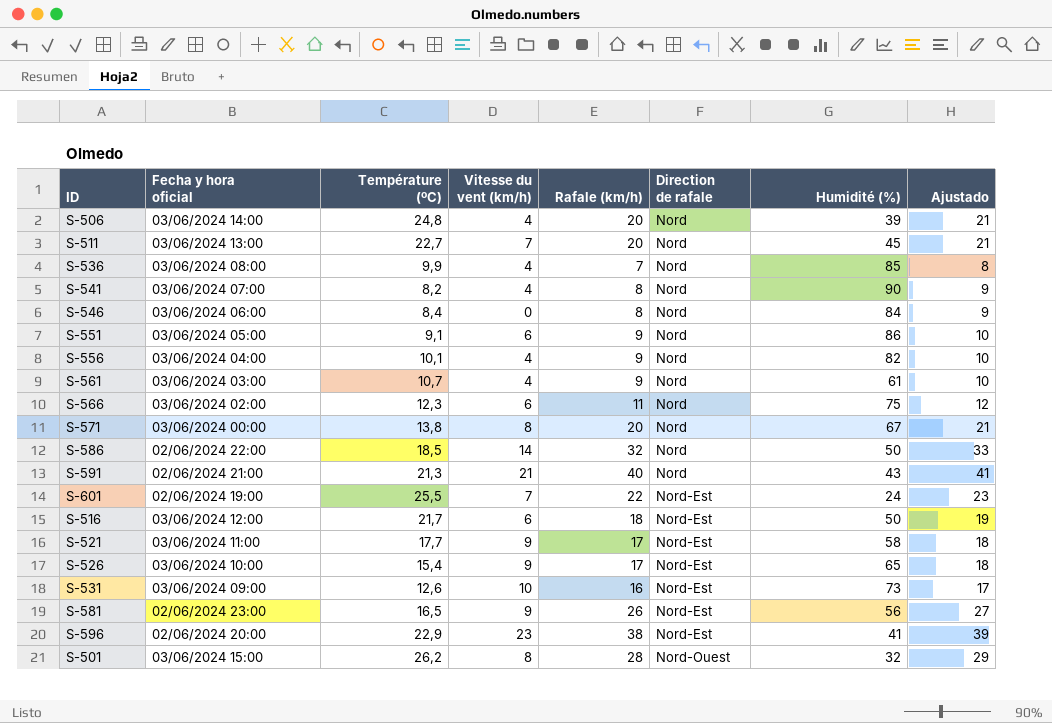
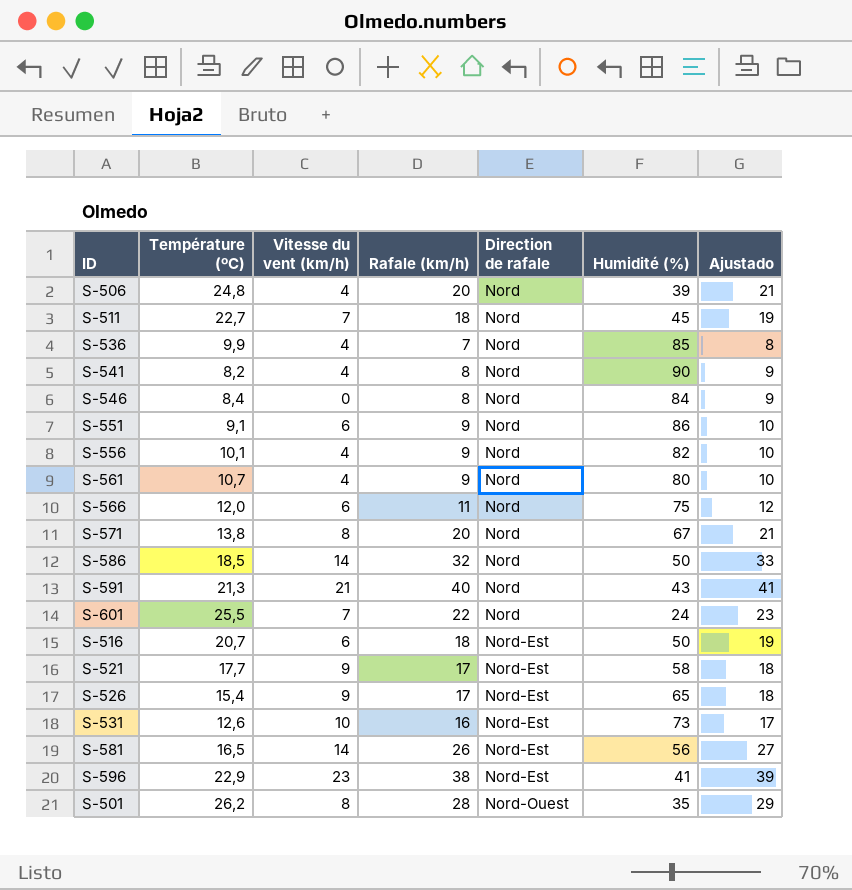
column Fecha y hora oficial | position: 2 -> none
S-511 | Rafale (km/h): 20 -> 18
S-511 | Ajustado: 21 -> 19
S-561 | Humidité (%): 61 -> 80
S-566 | Température (ºC): 12,3 -> 12,0
S-601 | Direction de rafale: Nord-Est -> Nord
S-516 | Température (ºC): 21,7 -> 20,7
S-581 | Vitesse du vent (km/h): 9 -> 14
S-501 | Humidité (%): 32 -> 35

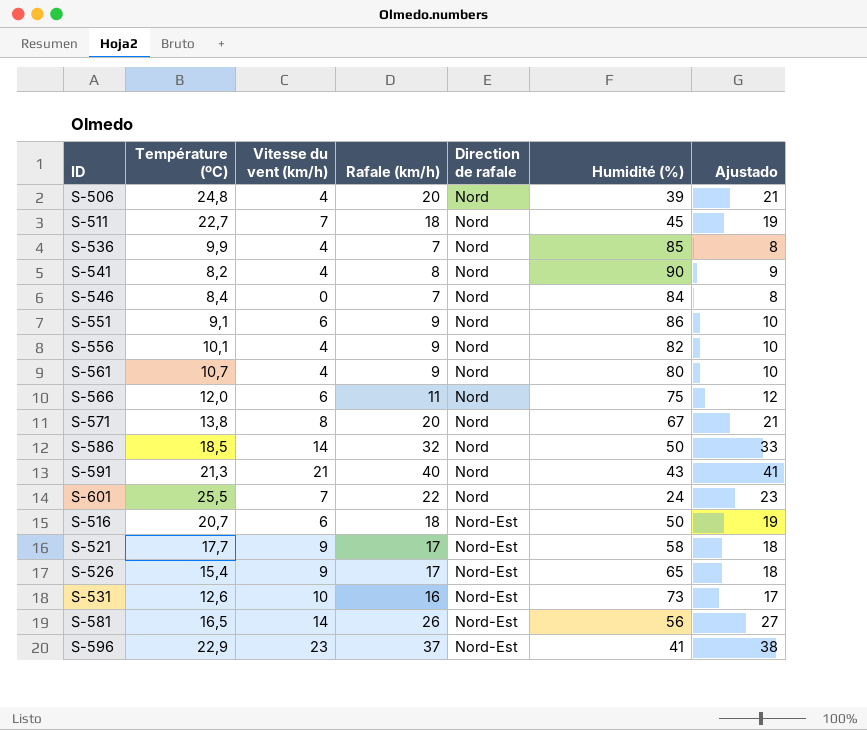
row S-501: 26,2 | 8 | 28 | Nord-Ouest | 35 | 29 -> none
S-546 | Rafale (km/h): 8 -> 7
S-546 | Ajustado: 9 -> 8
S-596 | Rafale (km/h): 38 -> 37
S-596 | Ajustado: 39 -> 38

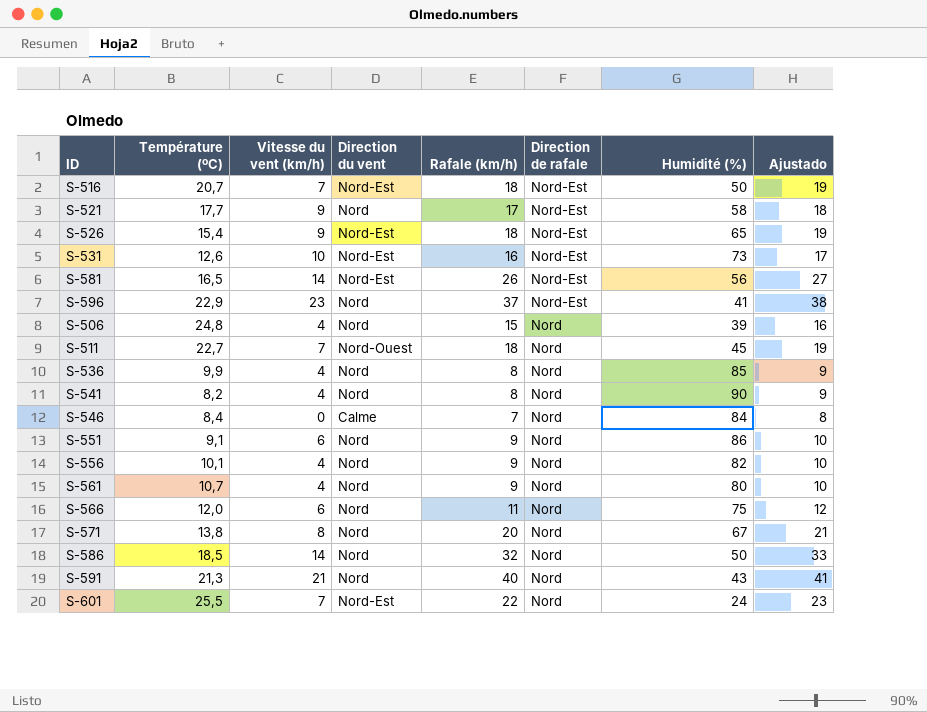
row order: Direction de rafale ascending -> Direction de rafale descending
column Direction du vent | position: none -> 4
S-516 | Vitesse du vent (km/h): 6 -> 7
S-526 | Rafale (km/h): 17 -> 18
S-526 | Ajustado: 18 -> 19
S-506 | Rafale (km/h): 20 -> 15
S-506 | Ajustado: 21 -> 16
S-536 | Rafale (km/h): 7 -> 8
S-536 | Ajustado: 8 -> 9

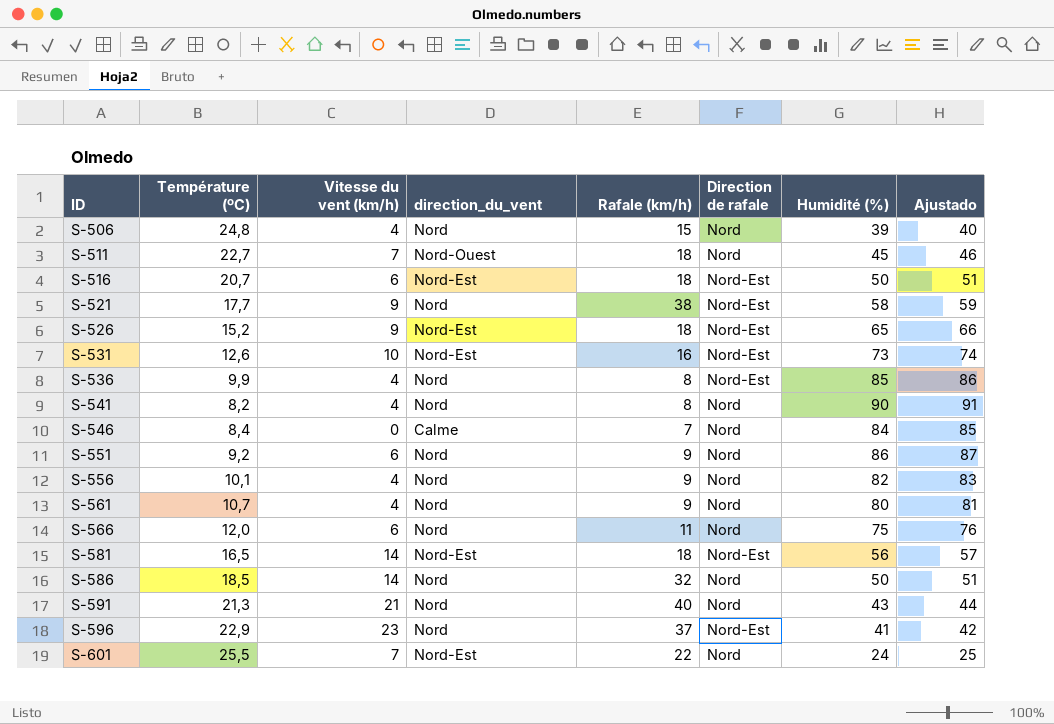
row order: Direction de rafale descending -> ID ascending
column name: Direction du vent -> direction_du_vent
column Ajustado | formula: [Rafale (km/h)] + 1 -> [Humidité (%)] + 1
row S-571: 13,8 | 8 | Nord | 20 | Nord | 67 | 21 -> none
S-516 | Vitesse du vent (km/h): 7 -> 6
S-521 | Rafale (km/h): 17 -> 38
S-526 | Température (ºC): 15,4 -> 15,2
S-536 | Direction de rafale: Nord -> Nord-Est
S-551 | Température (ºC): 9,1 -> 9,2
S-581 | Rafale (km/h): 26 -> 18

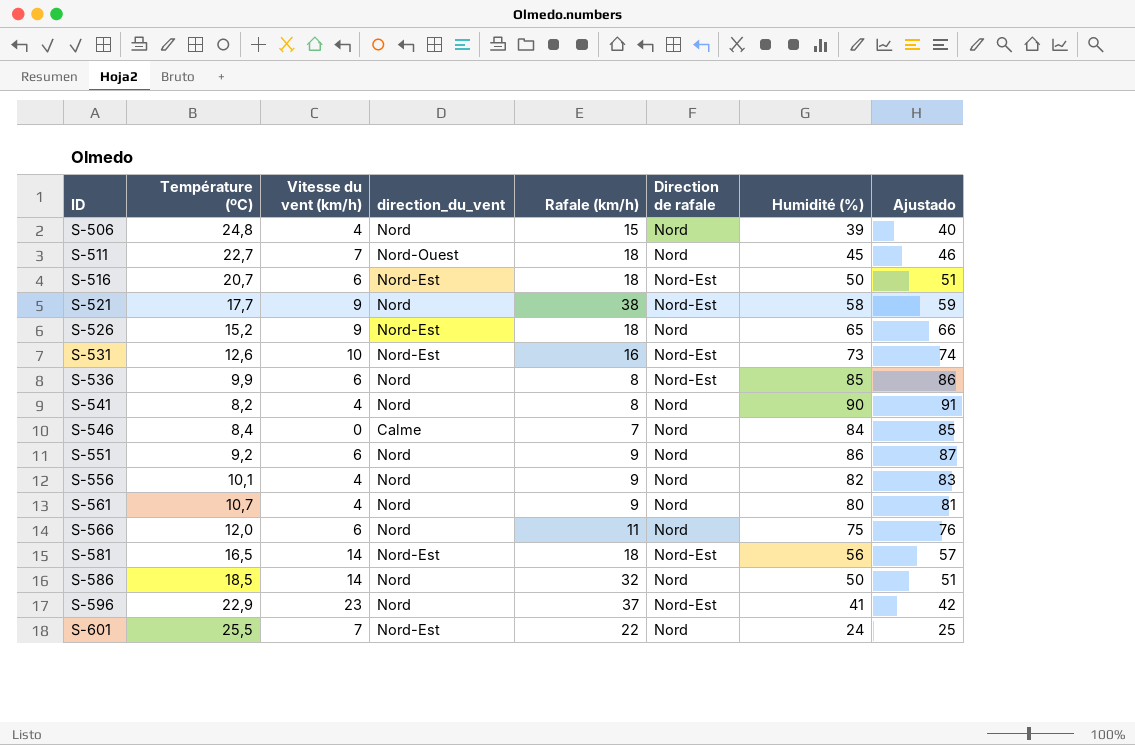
row S-591: 21,3 | 21 | Nord | 40 | Nord | 43 | 44 -> none
S-526 | Direction de rafale: Nord-Est -> Nord
S-536 | Vitesse du vent (km/h): 4 -> 6

